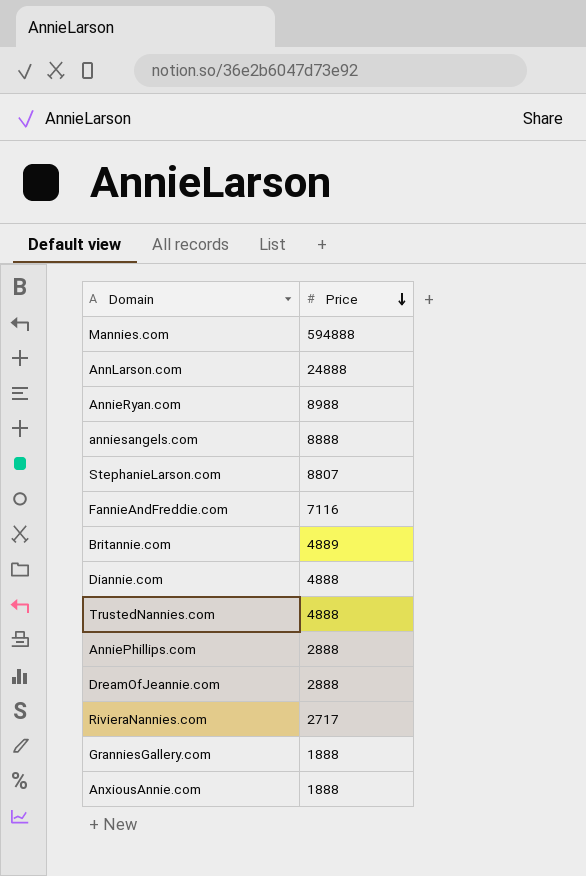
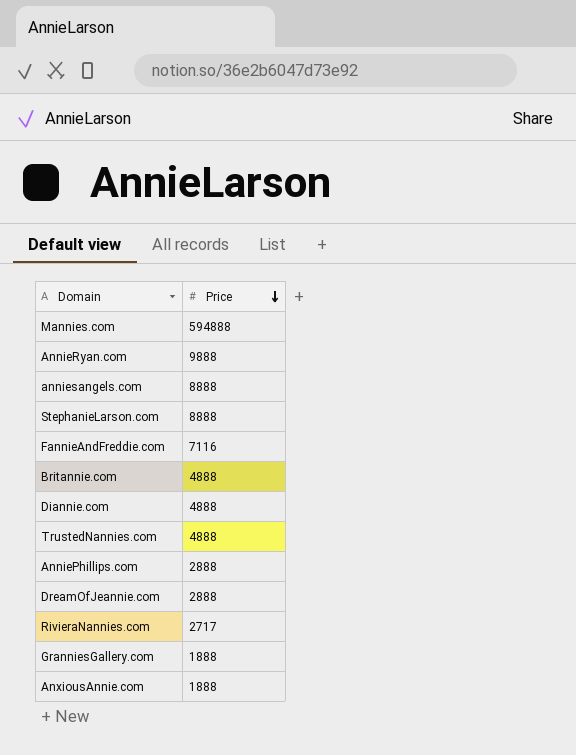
row AnnLarson.com: 24888 -> none
AnnieRyan.com | Price: 8988 -> 9888
StephanieLarson.com | Price: 8807 -> 8888
Britannie.com | Price: 4889 -> 4888

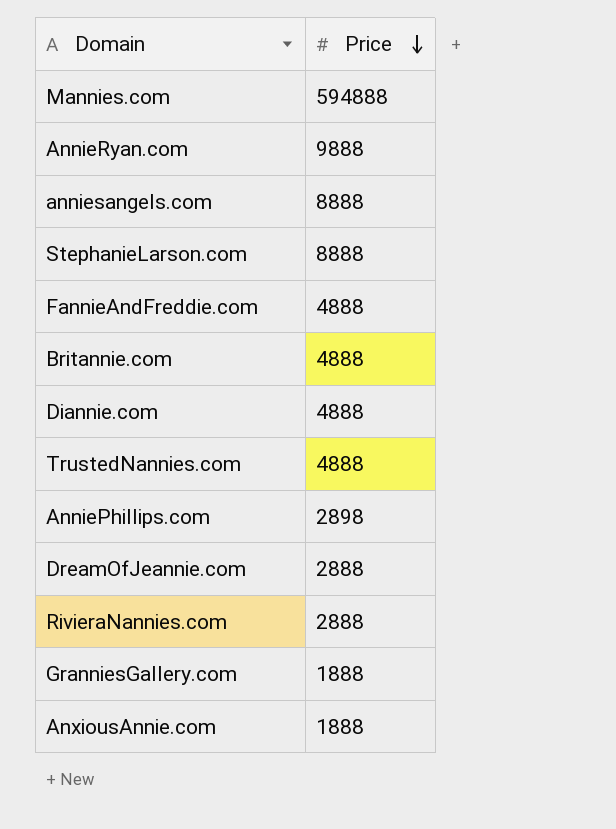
FannieAndFreddie.com | Price: 7116 -> 4888
AnniePhillips.com | Price: 2888 -> 2898
RivieraNannies.com | Price: 2717 -> 2888

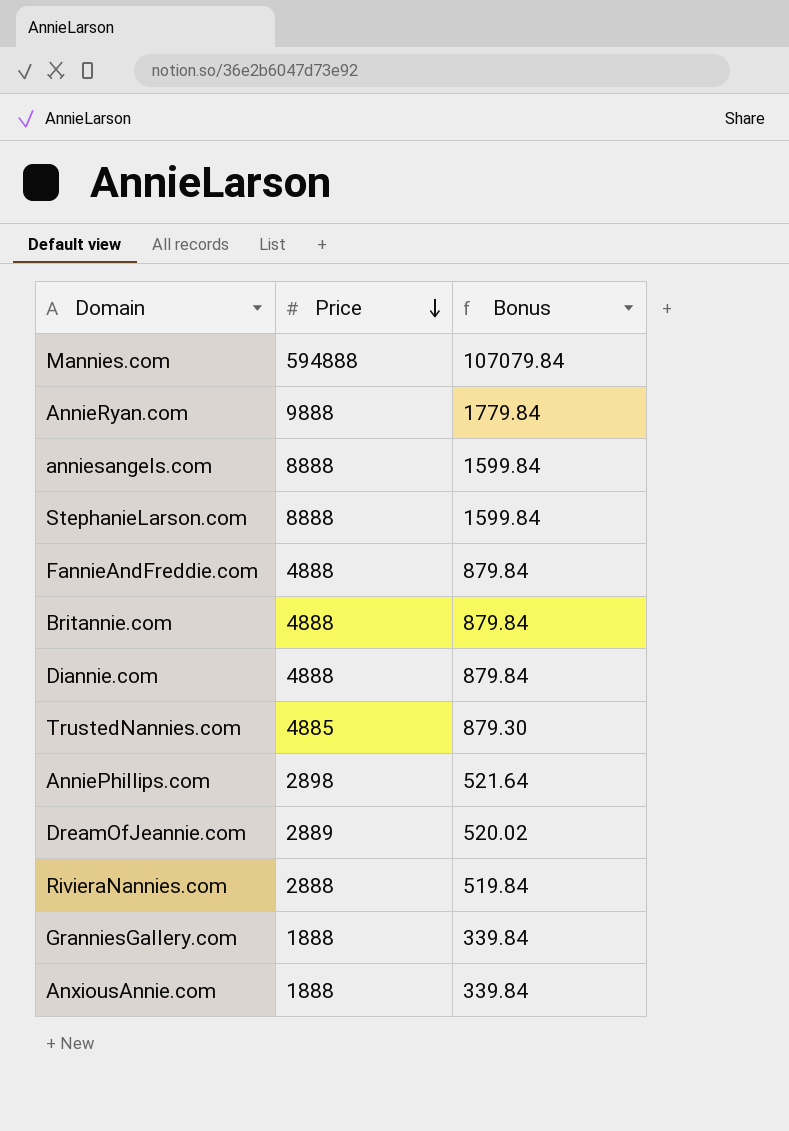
column Bonus | formula: none -> [Price] * 0.18
TrustedNannies.com | Price: 4888 -> 4885
DreamOfJeannie.com | Price: 2888 -> 2889

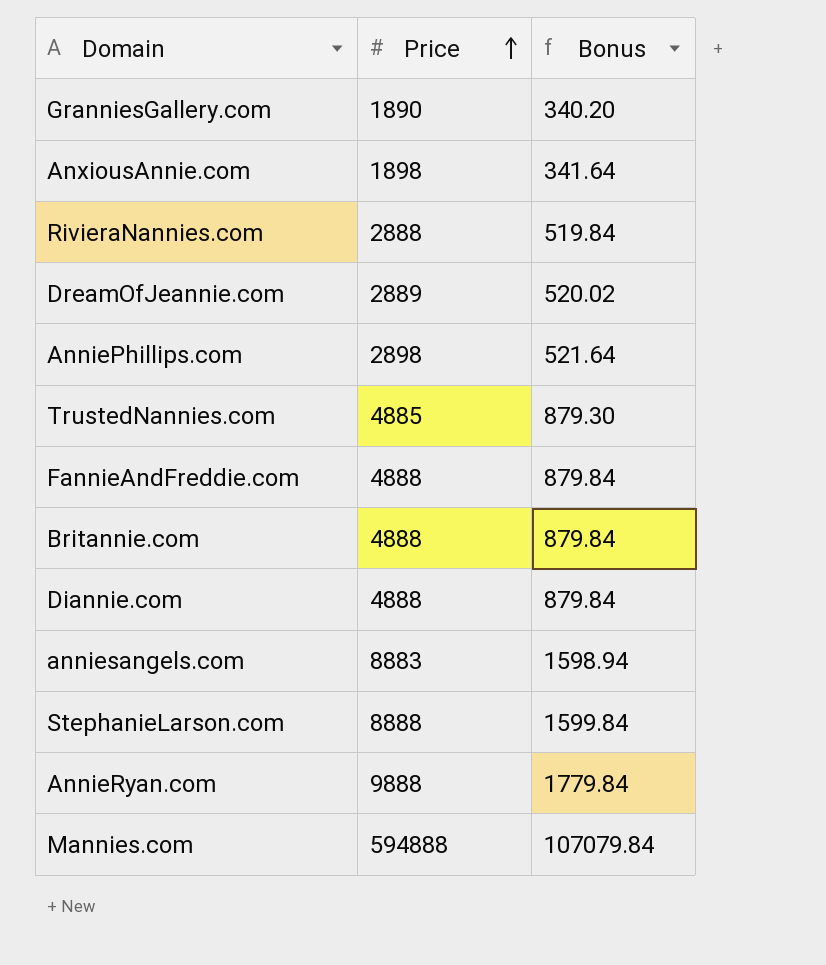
row order: Price descending -> Price ascending
GranniesGallery.com | Price: 1888 -> 1890
GranniesGallery.com | Bonus: 339.84 -> 340.20
AnxiousAnnie.com | Price: 1888 -> 1898
AnxiousAnnie.com | Bonus: 339.84 -> 341.64
anniesangels.com | Price: 8888 -> 8883
anniesangels.com | Bonus: 1599.84 -> 1598.94

